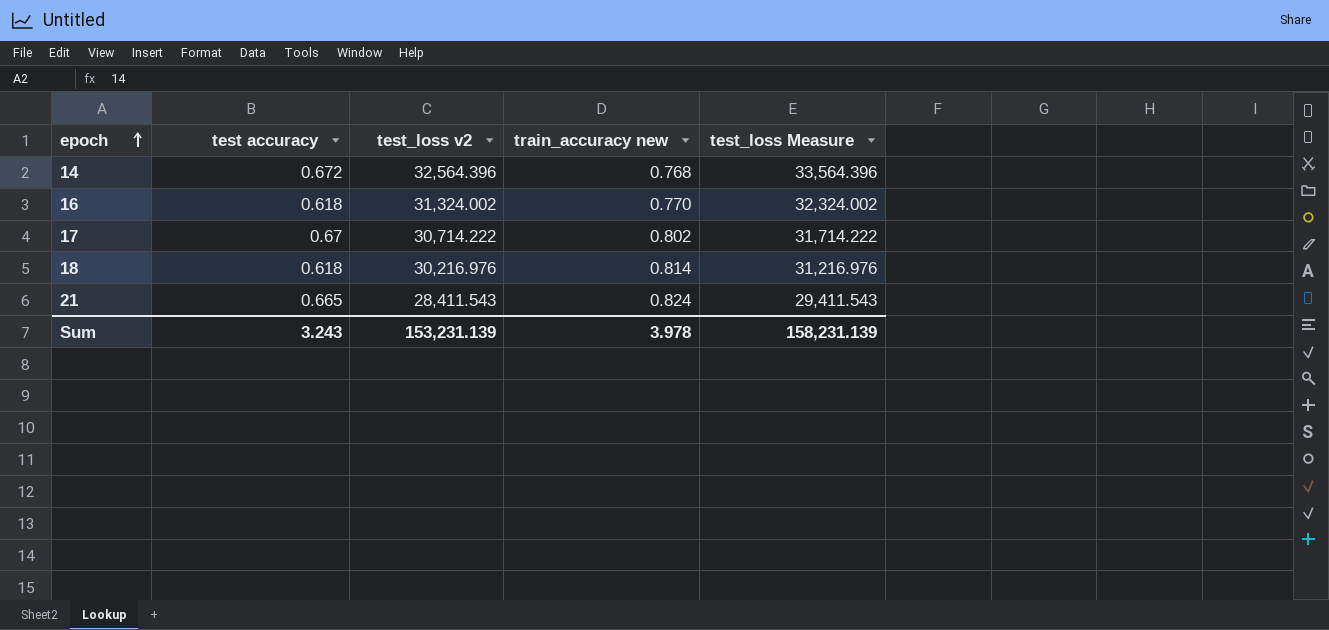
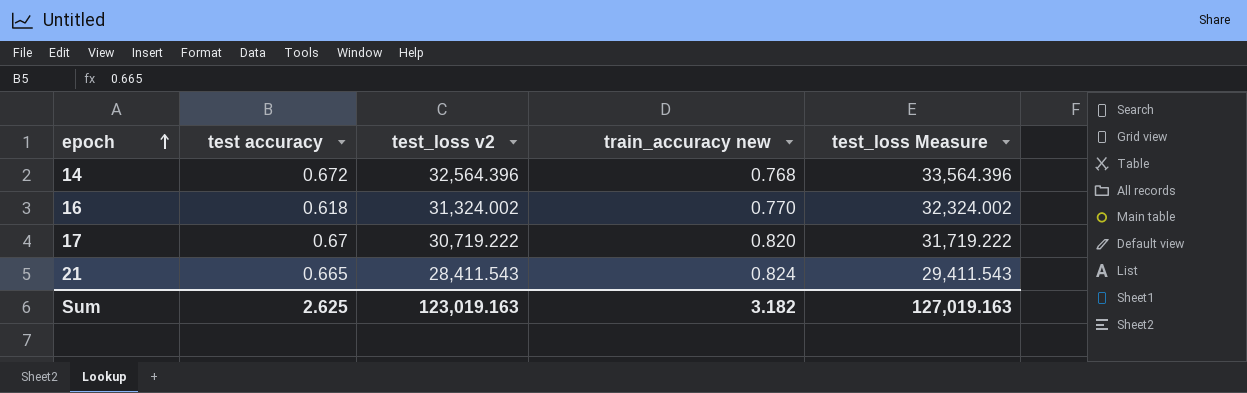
row 18: 0.618 | 30,216.976 | 0.814 | 31,216.976 -> none
17 | test_loss v2: 30,714.222 -> 30,719.222
17 | train_accuracy new: 0.802 -> 0.820
17 | test_loss Measure: 31,714.222 -> 31,719.222
Sum | test accuracy: 3.243 -> 2.625
Sum | test_loss v2: 153,231.139 -> 123,019.163
Sum | train_accuracy new: 3.978 -> 3.182
Sum | test_loss Measure: 158,231.139 -> 127,019.163

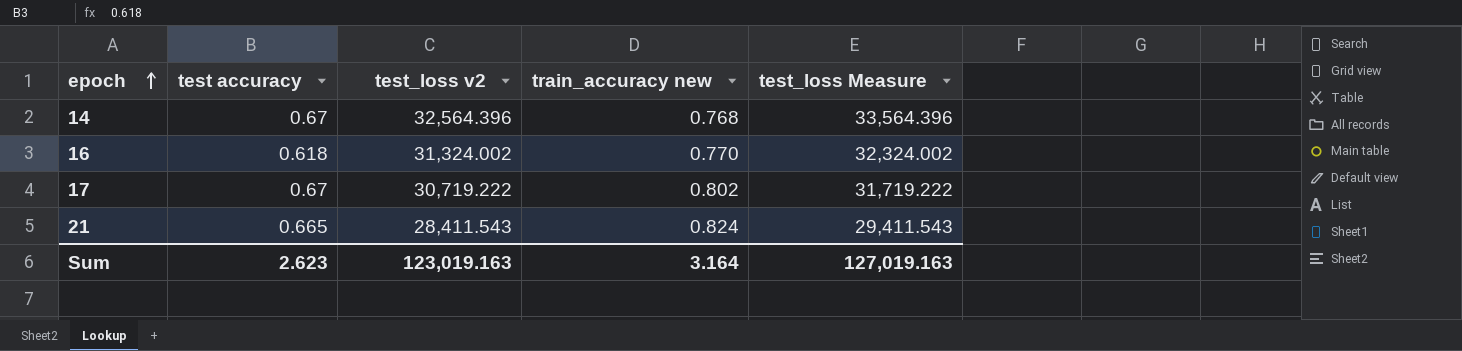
14 | test accuracy: 0.672 -> 0.67
17 | train_accuracy new: 0.820 -> 0.802
Sum | test accuracy: 2.625 -> 2.623
Sum | train_accuracy new: 3.182 -> 3.164

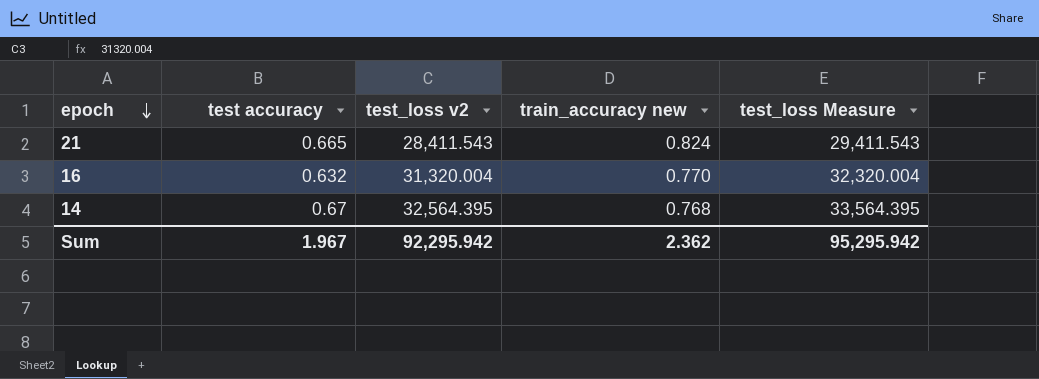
row order: epoch ascending -> epoch descending
row 17: 0.67 | 30,719.222 | 0.802 | 31,719.222 -> none
16 | test accuracy: 0.618 -> 0.632
16 | test_loss v2: 31,324.002 -> 31,320.004
16 | test_loss Measure: 32,324.002 -> 32,320.004
14 | test_loss v2: 32,564.396 -> 32,564.395
14 | test_loss Measure: 33,564.396 -> 33,564.395
Sum | test accuracy: 2.623 -> 1.967
Sum | test_loss v2: 123,019.163 -> 92,295.942
Sum | train_accuracy new: 3.164 -> 2.362
Sum | test_loss Measure: 127,019.163 -> 95,295.942

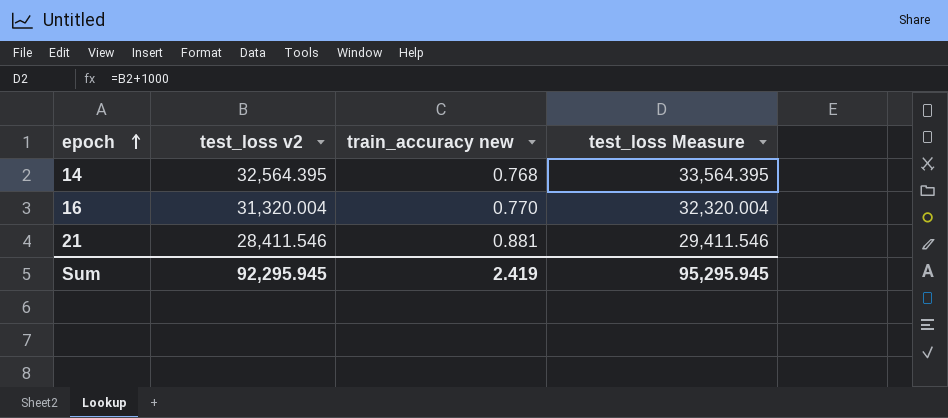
row order: epoch descending -> epoch ascending
column test accuracy | position: 2 -> none
21 | test_loss v2: 28,411.543 -> 28,411.546
21 | train_accuracy new: 0.824 -> 0.881
21 | test_loss Measure: 29,411.543 -> 29,411.546
Sum | test_loss v2: 92,295.942 -> 92,295.945
Sum | train_accuracy new: 2.362 -> 2.419
Sum | test_loss Measure: 95,295.942 -> 95,295.945

